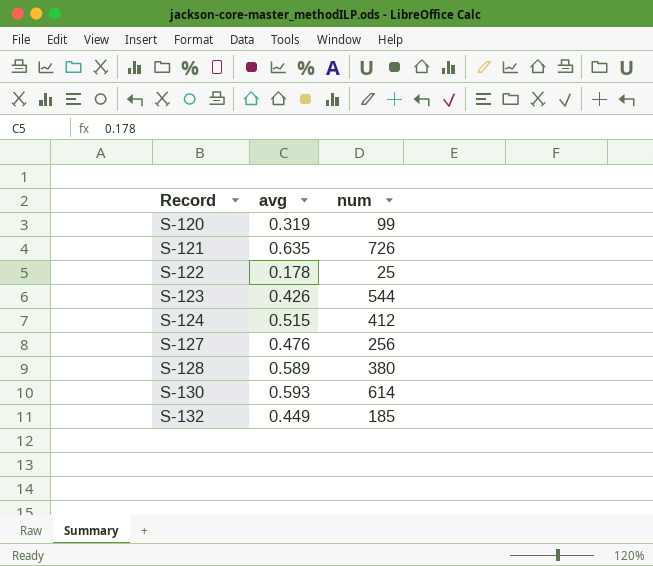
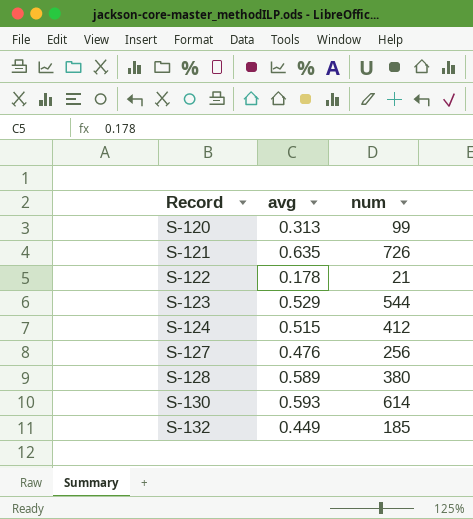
S-120 | avg: 0.319 -> 0.313
S-122 | num: 25 -> 21
S-123 | avg: 0.426 -> 0.529

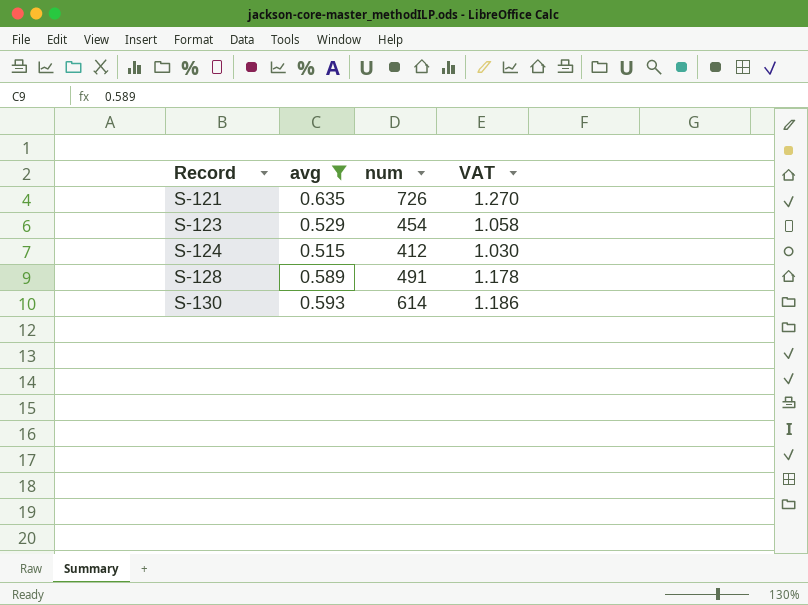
filter: none -> avg >= 0.515
column VAT | formula: none -> [avg] * 2
S-123 | num: 544 -> 454
S-128 | num: 380 -> 491

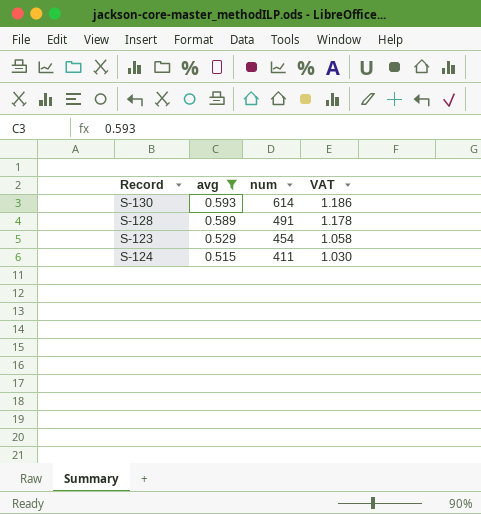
row order: Record ascending -> avg descending
row S-121: 0.635 | 726 | 1.270 -> none
S-124 | num: 412 -> 411

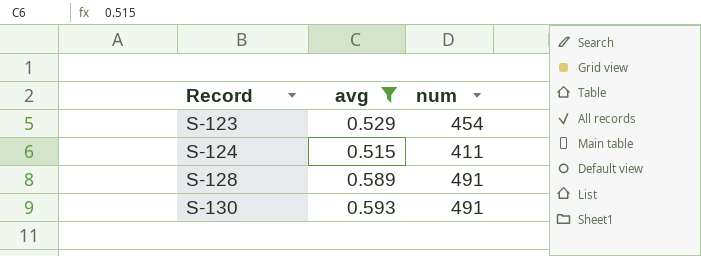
row order: avg descending -> Record ascending
column VAT | formula: [avg] * 2 -> none
S-130 | num: 614 -> 491

